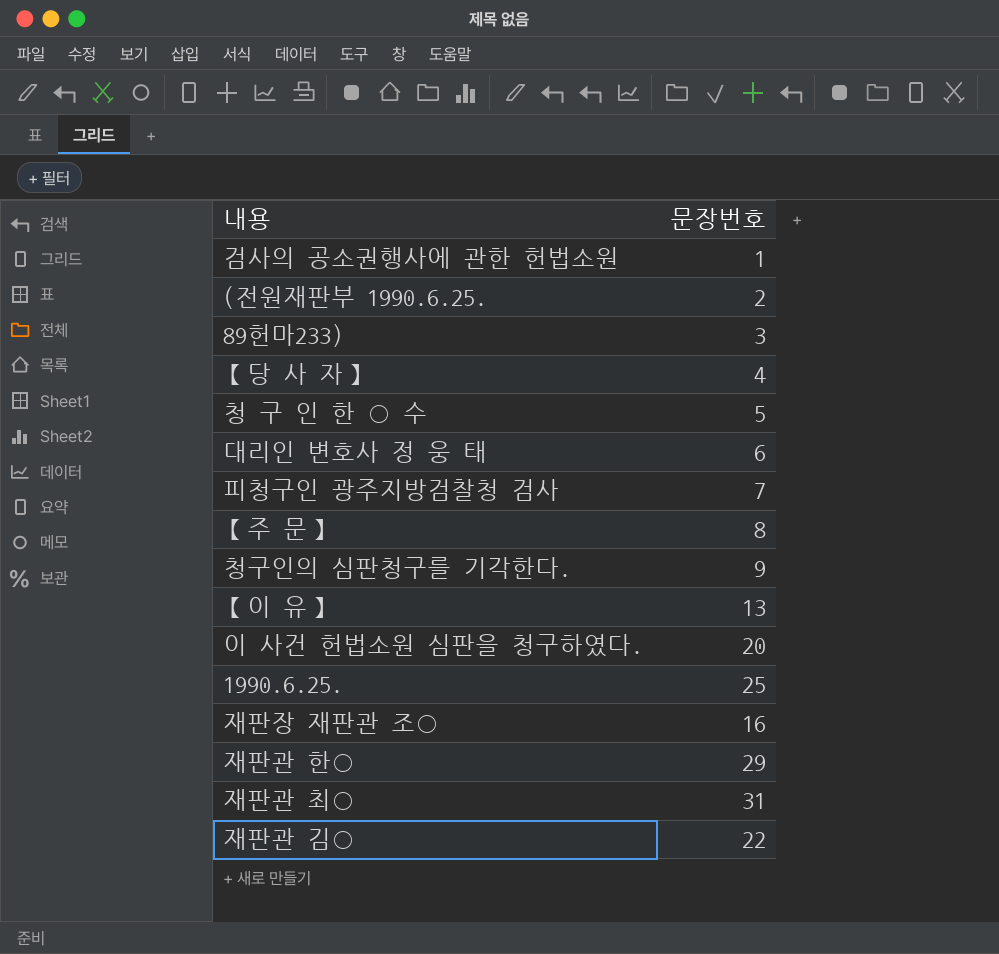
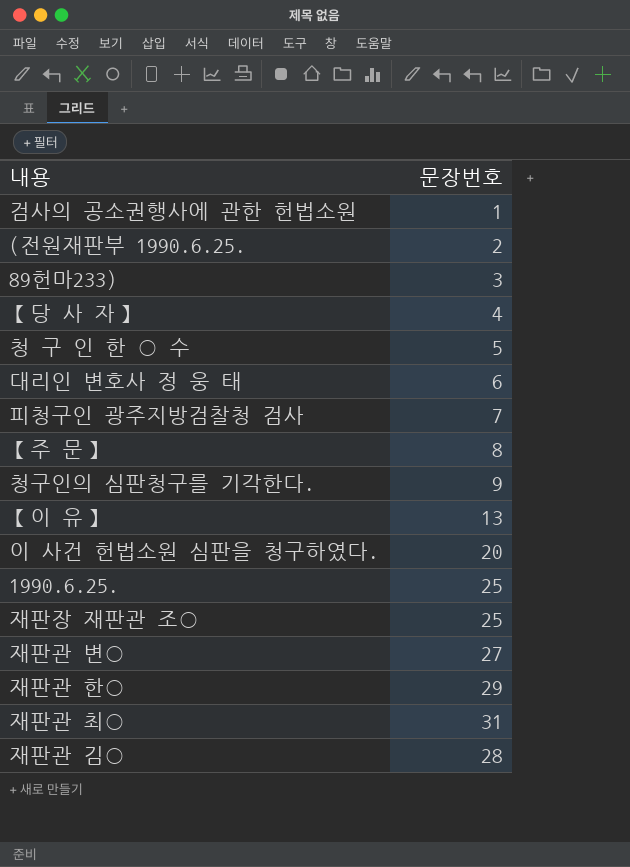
재판장 재판관 조○ | 문장번호: 16 -> 25
row 재판관 변○: none -> 27
재판관 김○ | 문장번호: 22 -> 28

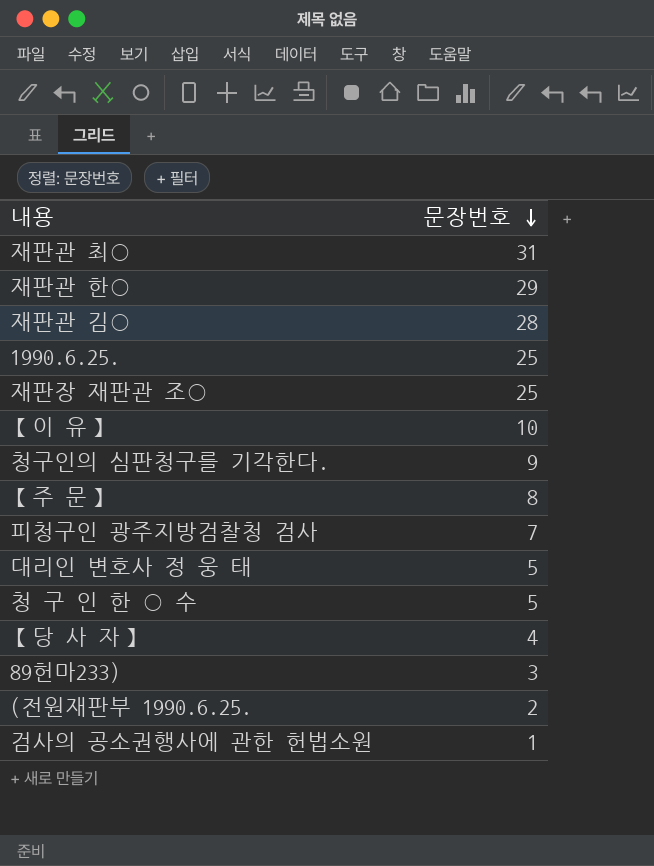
row order: none -> 문장번호 descending
row 이 사건 헌법소원 심판을 청구하였다.: 20 -> none
row 재판관 변○: 27 -> none
【이 유】 | 문장번호: 13 -> 10
대리인 변호사 정 웅 태 | 문장번호: 6 -> 5

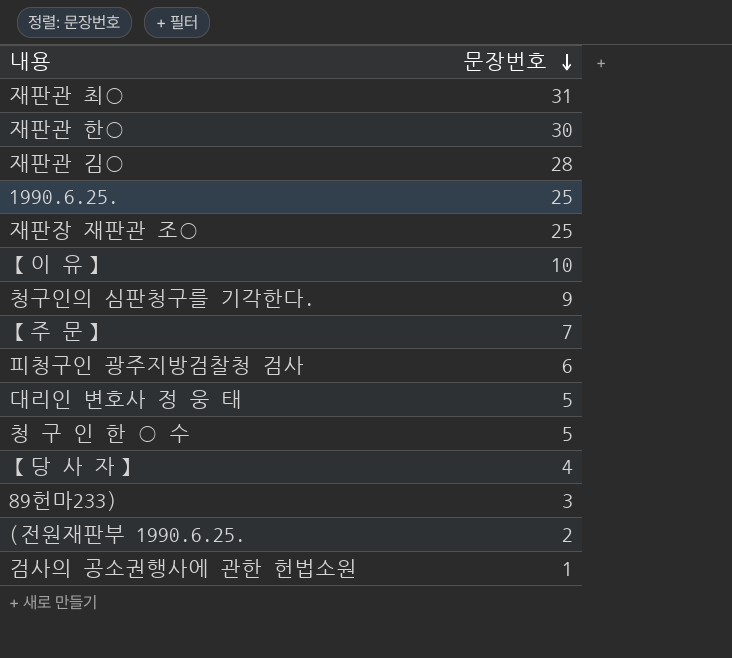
재판관 한○ | 문장번호: 29 -> 30
【주 문】 | 문장번호: 8 -> 7
피청구인 광주지방검찰청 검사 | 문장번호: 7 -> 6

